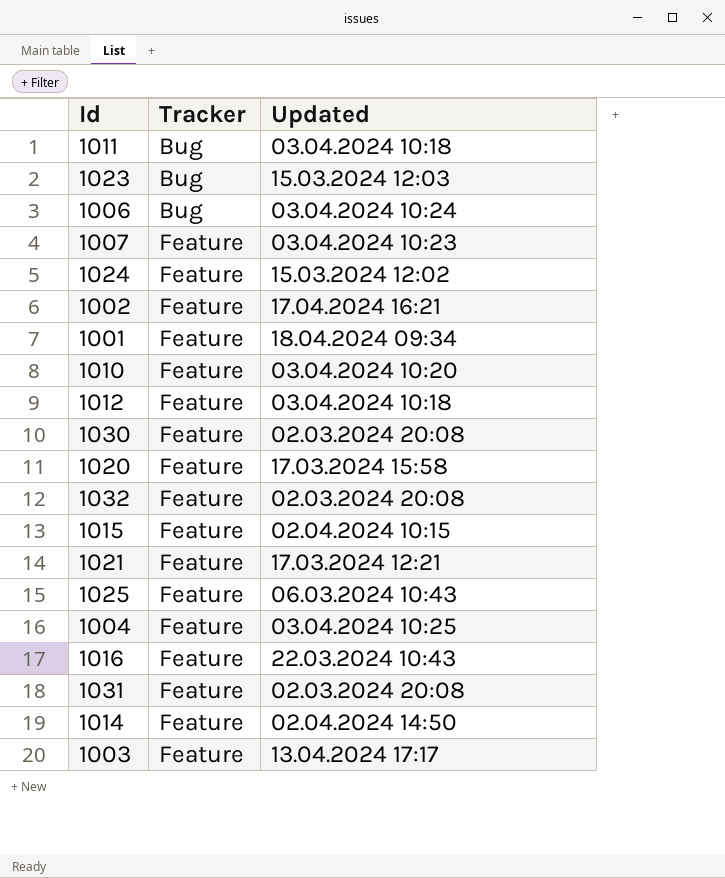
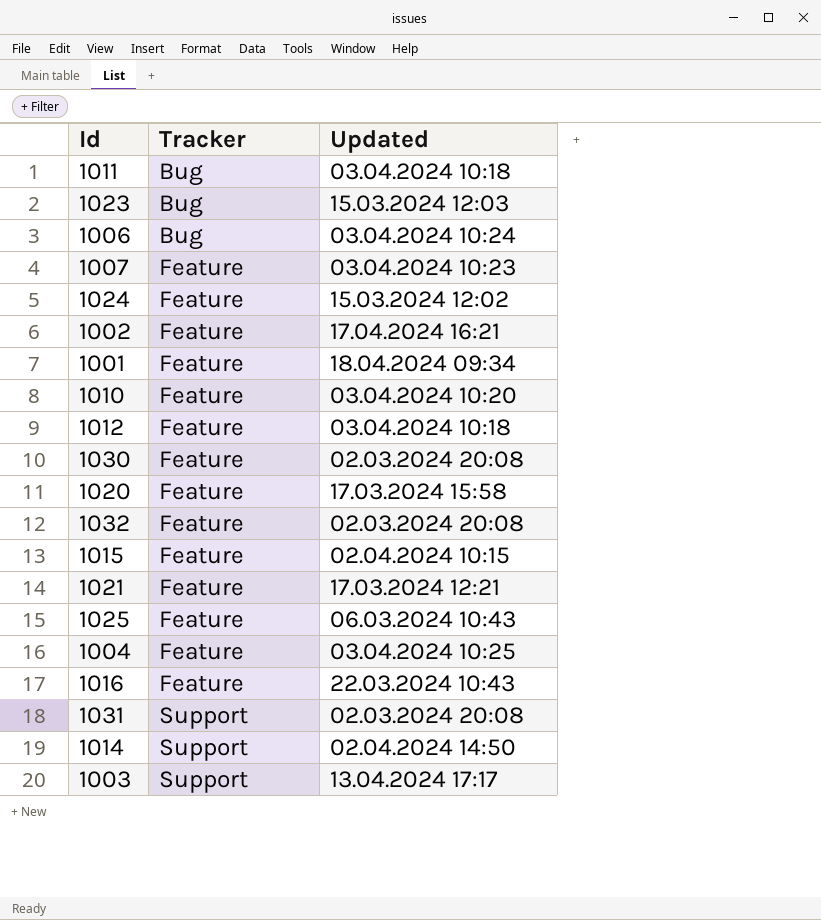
1031 | Tracker: Feature -> Support
1014 | Tracker: Feature -> Support
1003 | Tracker: Feature -> Support

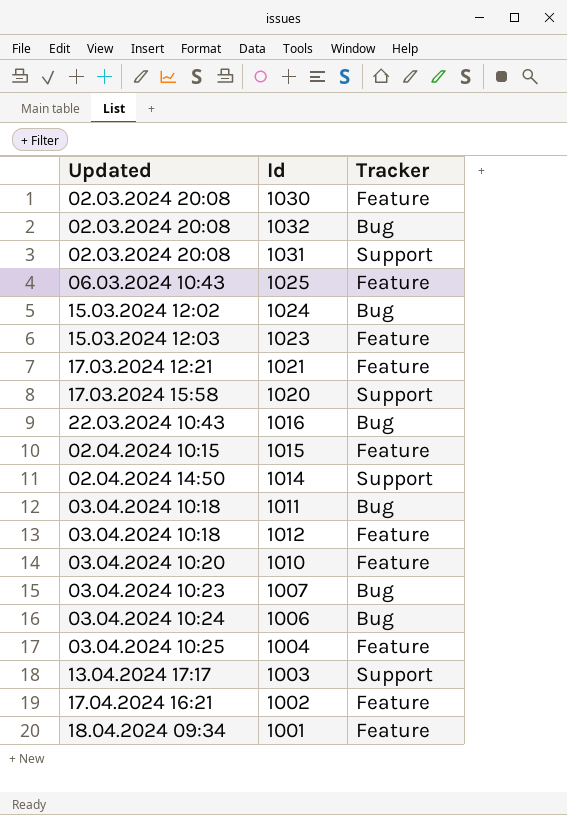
row order: Tracker ascending -> Updated ascending
column Updated | position: 3 -> 1
1032 | Tracker: Feature -> Bug
1024 | Tracker: Feature -> Bug
1023 | Tracker: Bug -> Feature
1020 | Tracker: Feature -> Support
1016 | Tracker: Feature -> Bug
1007 | Tracker: Feature -> Bug

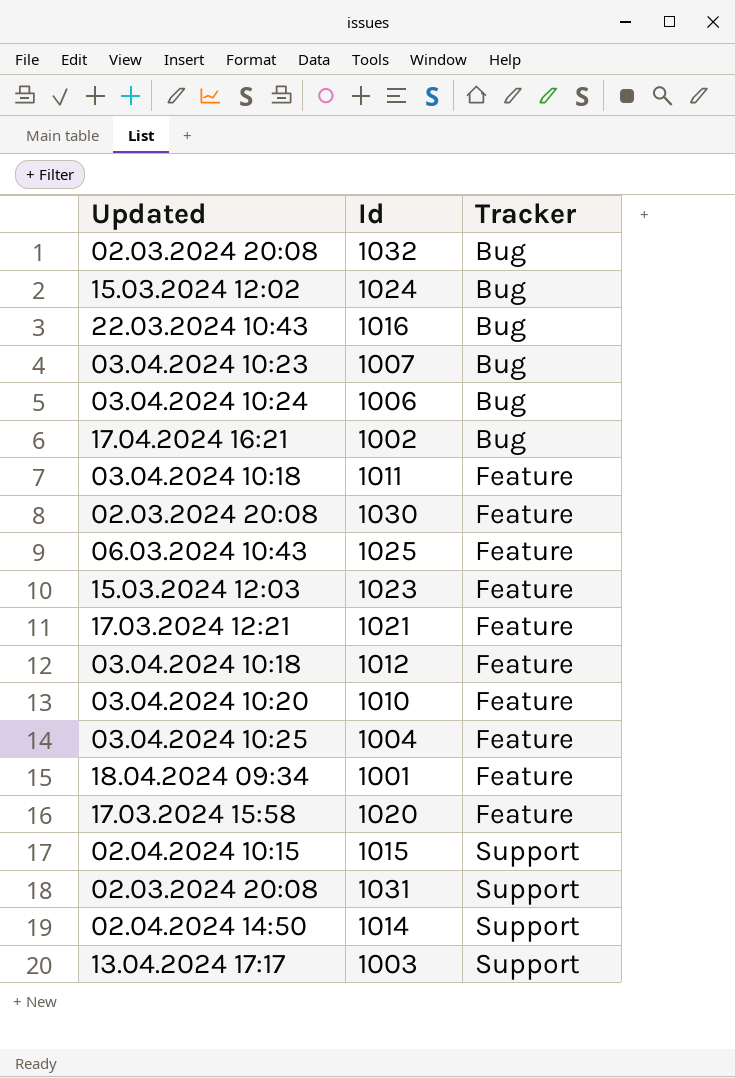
row order: Updated ascending -> Tracker ascending
1002 | Tracker: Feature -> Bug
1011 | Tracker: Bug -> Feature
1020 | Tracker: Support -> Feature
1015 | Tracker: Feature -> Support

